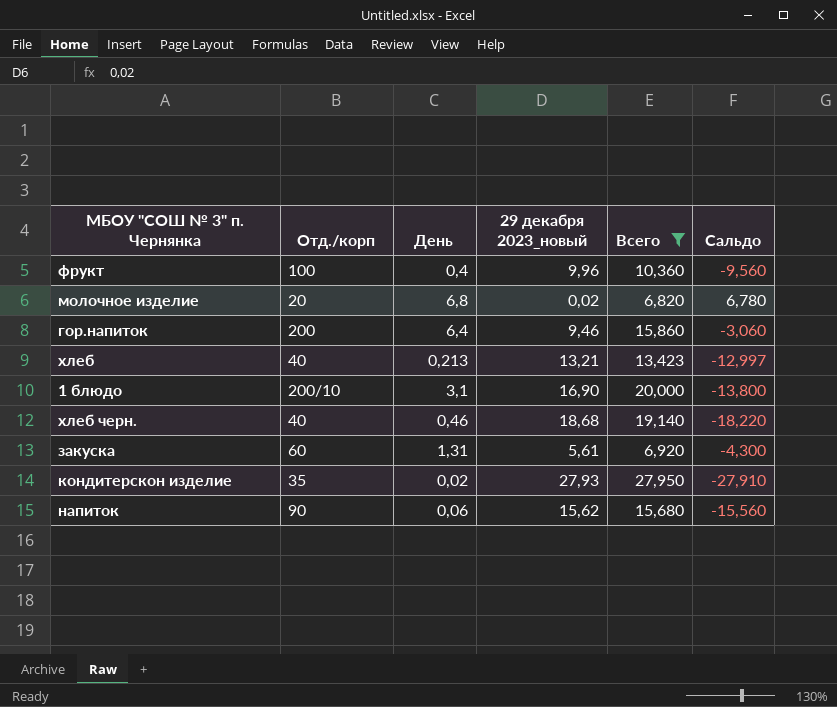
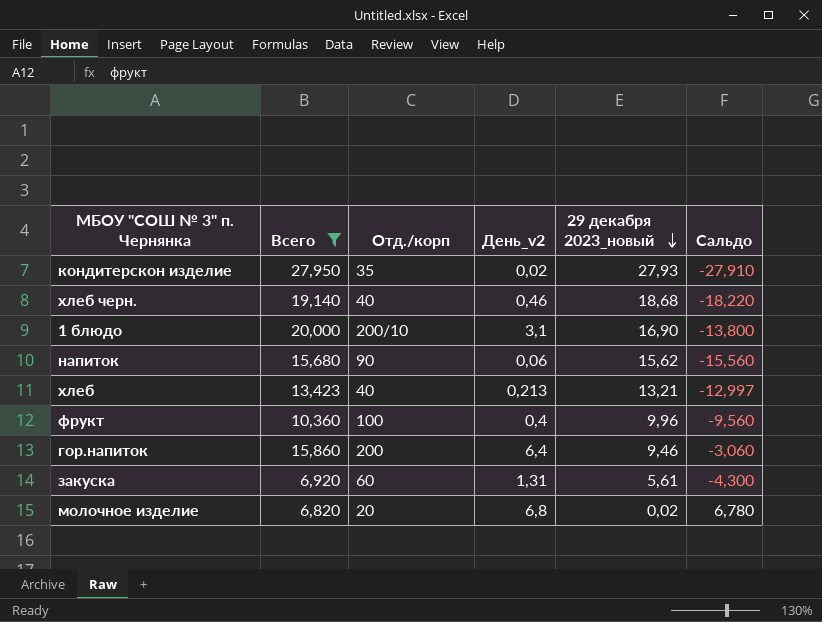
row order: none -> 29 декабря 2023_новый descending
column Всего | position: 5 -> 2
column name: День -> День_v2

